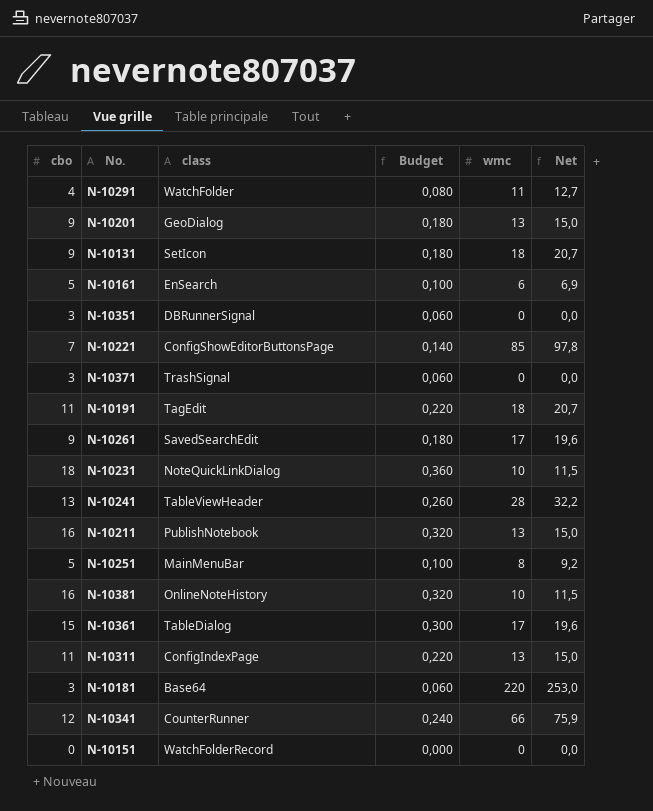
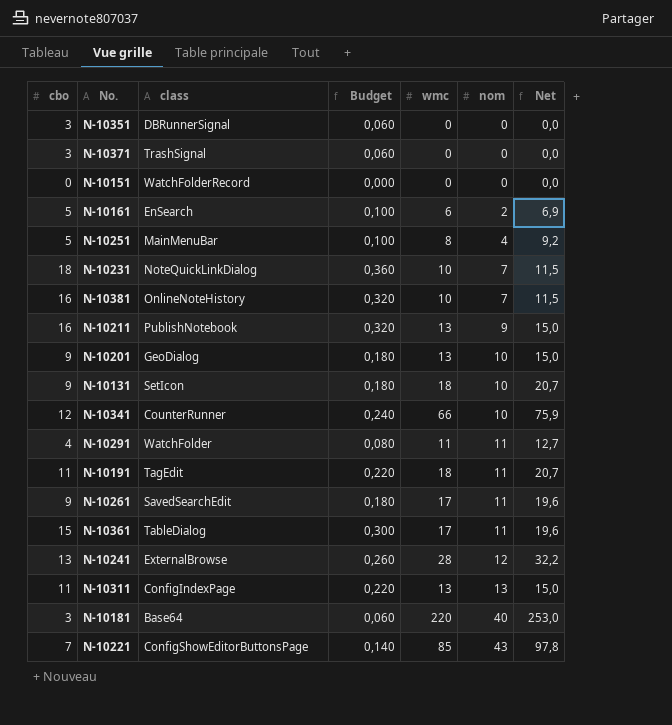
row order: none -> nom ascending
column nom | position: none -> 6
N-10241 | class: TableViewHeader -> ExternalBrowse

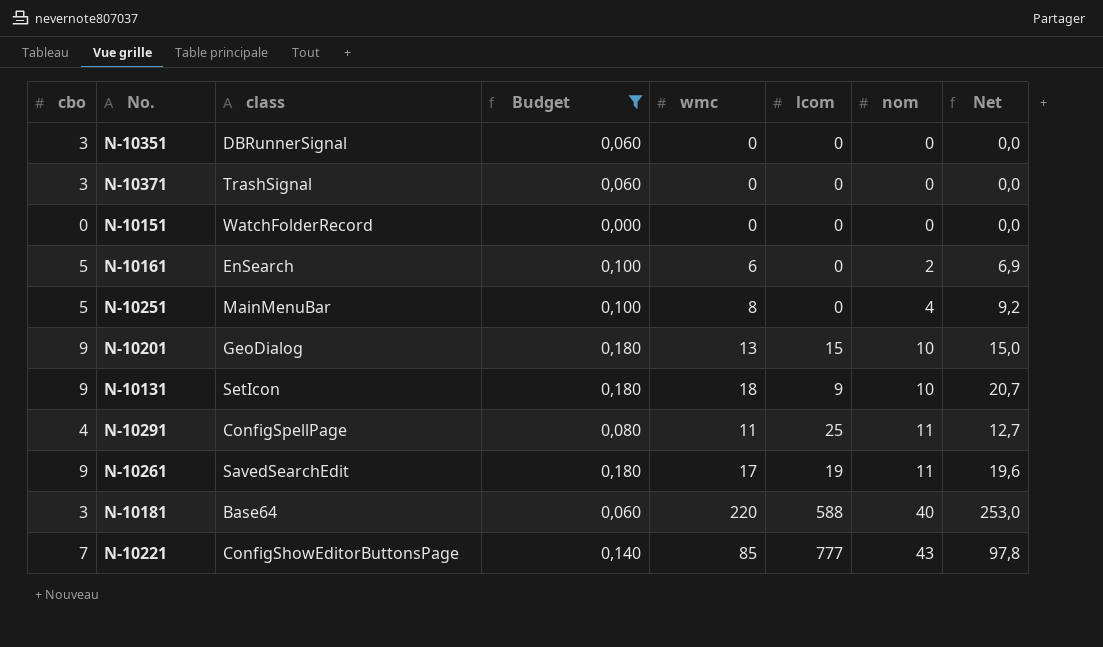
filter: none -> Budget <= 0,180
column lcom | position: none -> 6
N-10291 | class: WatchFolder -> ConfigSpellPage

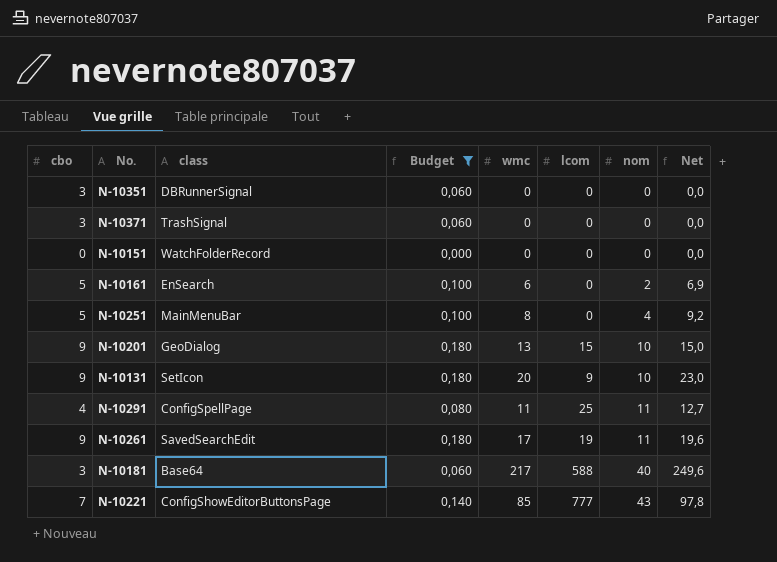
N-10131 | wmc: 18 -> 20
N-10131 | Net: 20,7 -> 23,0
N-10181 | wmc: 220 -> 217
N-10181 | Net: 253,0 -> 249,6

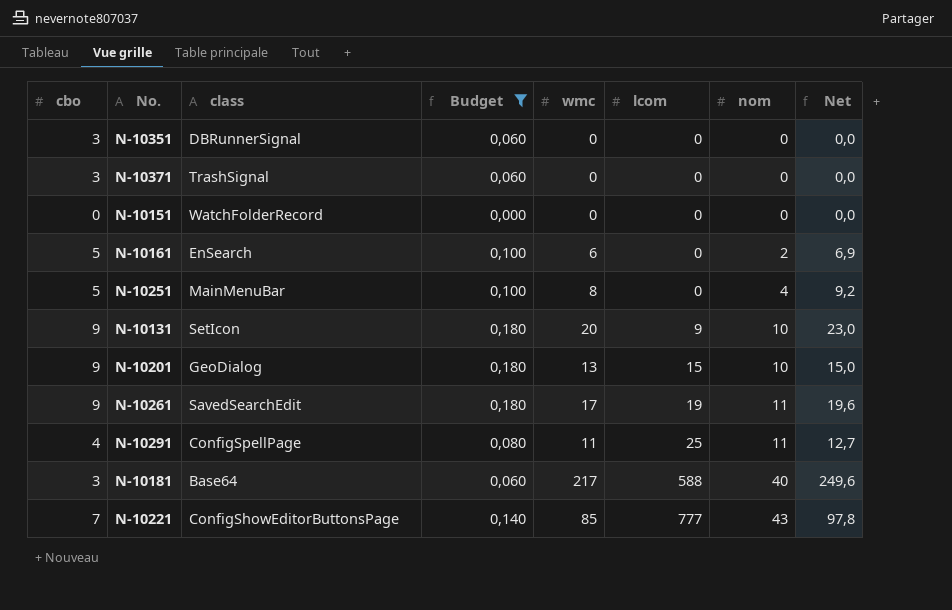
row order: nom ascending -> lcom ascending

